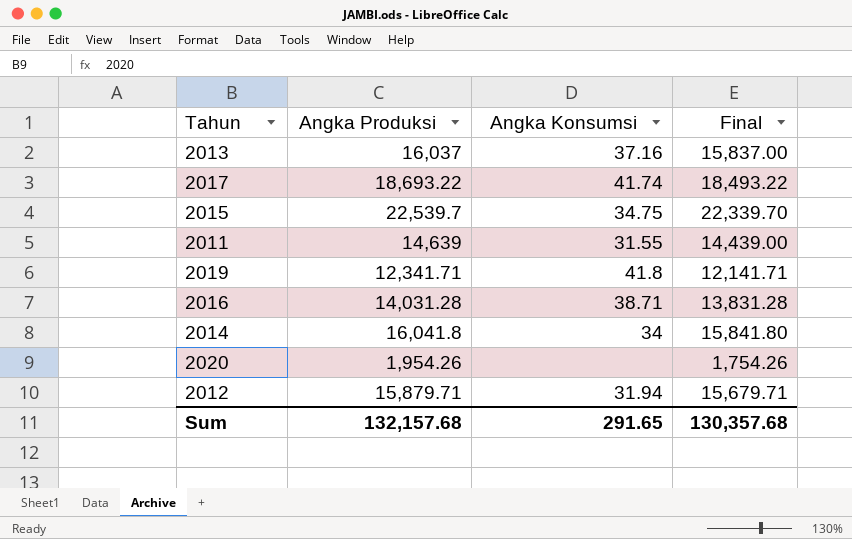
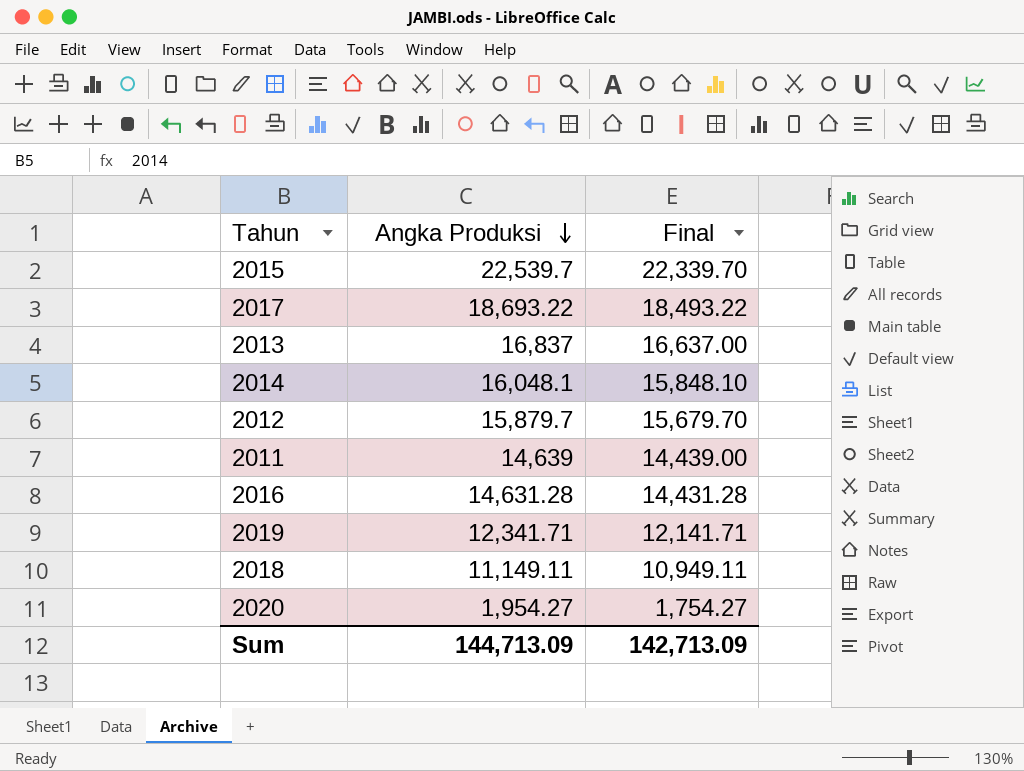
row order: none -> Angka Produksi descending
column Angka Konsumsi | position: 3 -> none
2013 | Angka Produksi: 16,037 -> 16,837
2013 | Final: 15,837.00 -> 16,637.00
2014 | Angka Produksi: 16,041.8 -> 16,048.1
2014 | Final: 15,841.80 -> 15,848.10
2012 | Angka Produksi: 15,879.71 -> 15,879.7
2012 | Final: 15,679.71 -> 15,679.70
2016 | Angka Produksi: 14,031.28 -> 14,631.28
2016 | Final: 13,831.28 -> 14,431.28
row 2018: none -> 11,149.11 | 10,949.11
2020 | Angka Produksi: 1,954.26 -> 1,954.27
2020 | Final: 1,754.26 -> 1,754.27
Sum | Angka Produksi: 132,157.68 -> 144,713.09
Sum | Final: 130,357.68 -> 142,713.09

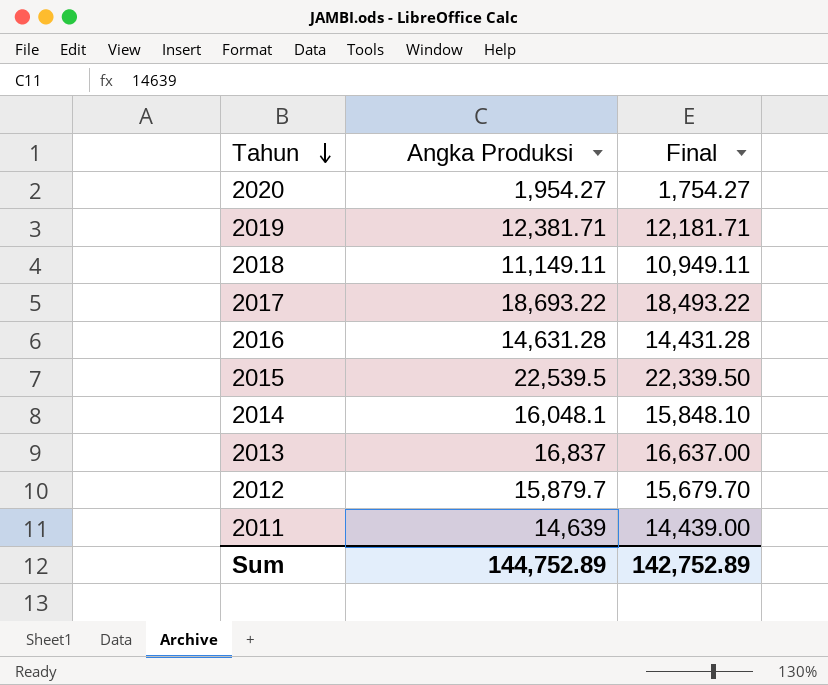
row order: Angka Produksi descending -> Tahun descending
2019 | Angka Produksi: 12,341.71 -> 12,381.71
2019 | Final: 12,141.71 -> 12,181.71
2015 | Angka Produksi: 22,539.7 -> 22,539.5
2015 | Final: 22,339.70 -> 22,339.50
Sum | Angka Produksi: 144,713.09 -> 144,752.89
Sum | Final: 142,713.09 -> 142,752.89

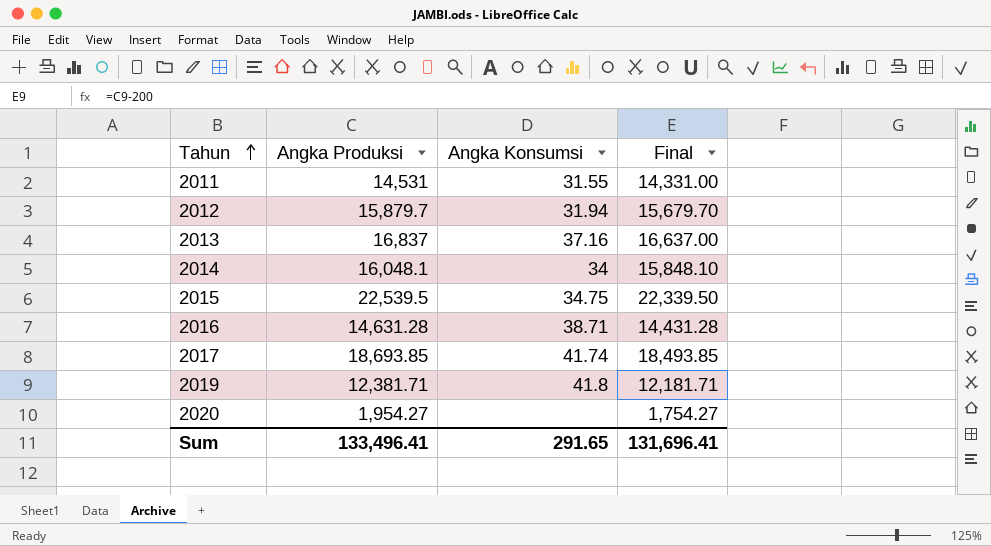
row order: Tahun descending -> Tahun ascending
column Angka Konsumsi | position: none -> 3
row 2018: 11,149.11 | 10,949.11 -> none
2011 | Angka Produksi: 14,639 -> 14,531
2011 | Final: 14,439.00 -> 14,331.00
2017 | Angka Produksi: 18,693.22 -> 18,693.85
2017 | Final: 18,493.22 -> 18,493.85
Sum | Angka Produksi: 144,752.89 -> 133,496.41
Sum | Final: 142,752.89 -> 131,696.41

